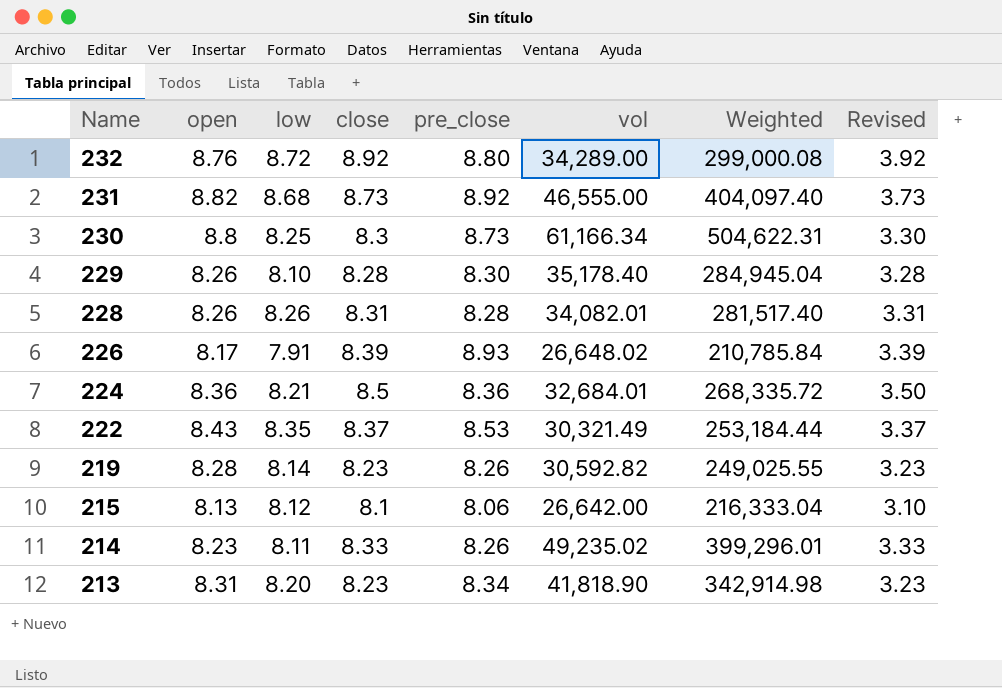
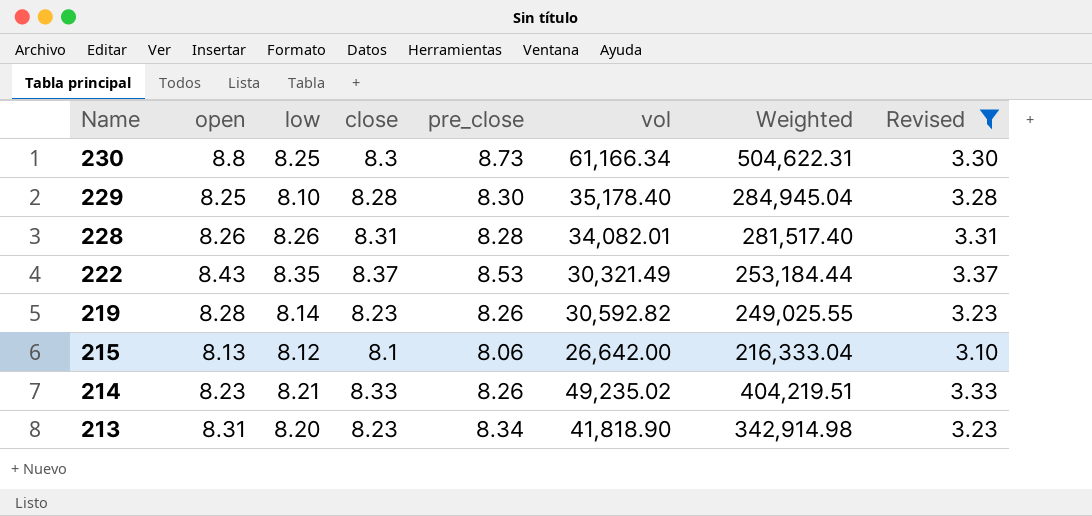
filter: none -> Revised <= 3.37
229 | open: 8.26 -> 8.25
214 | low: 8.11 -> 8.21
214 | Weighted: 399,296.01 -> 404,219.51

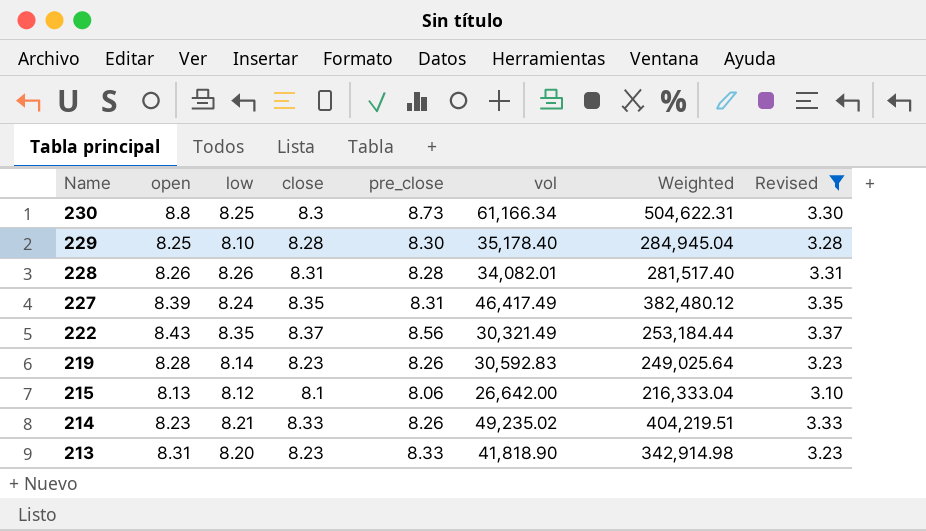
row 227: none -> 8.39 | 8.24 | 8.35 | 8.31 | 46,417.49 | 382,480.12 | 3.35
222 | pre_close: 8.53 -> 8.56
219 | vol: 30,592.82 -> 30,592.83
219 | Weighted: 249,025.55 -> 249,025.64
213 | pre_close: 8.34 -> 8.33

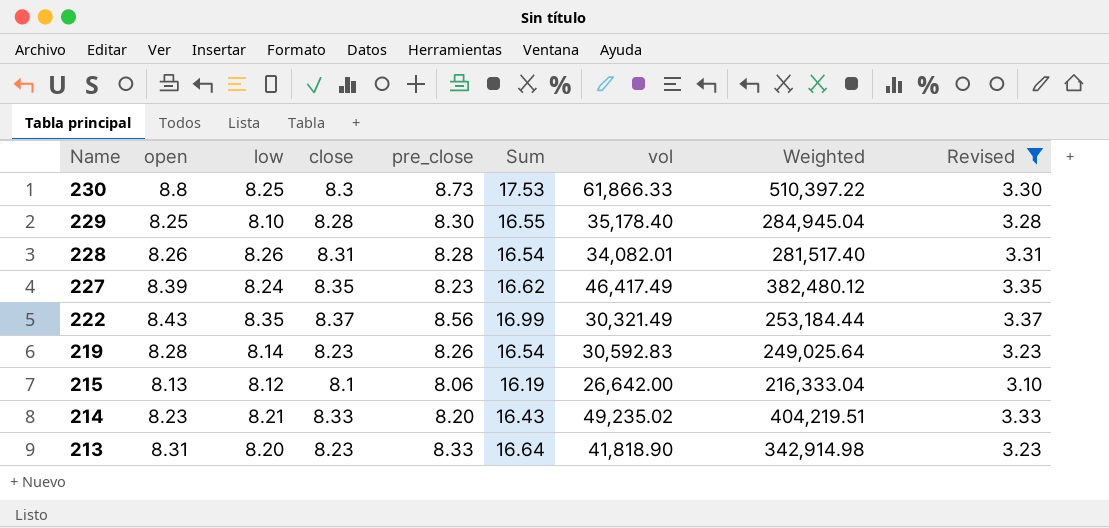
column Sum | formula: none -> [open] + [pre_close]
230 | vol: 61,166.34 -> 61,866.33
230 | Weighted: 504,622.31 -> 510,397.22
227 | pre_close: 8.31 -> 8.23
214 | pre_close: 8.26 -> 8.20

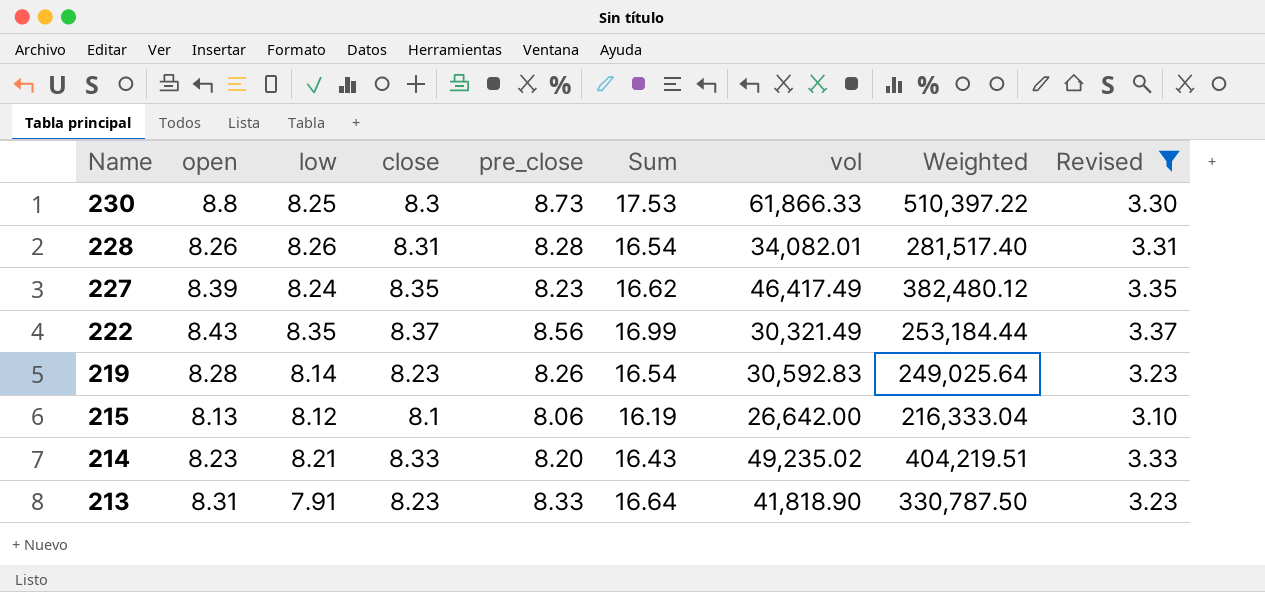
row 229: 8.25 | 8.10 | 8.28 | 8.30 | 16.55 | 35,178.40 | 284,945.04 | 3.28 -> none
213 | low: 8.20 -> 7.91
213 | Weighted: 342,914.98 -> 330,787.50

